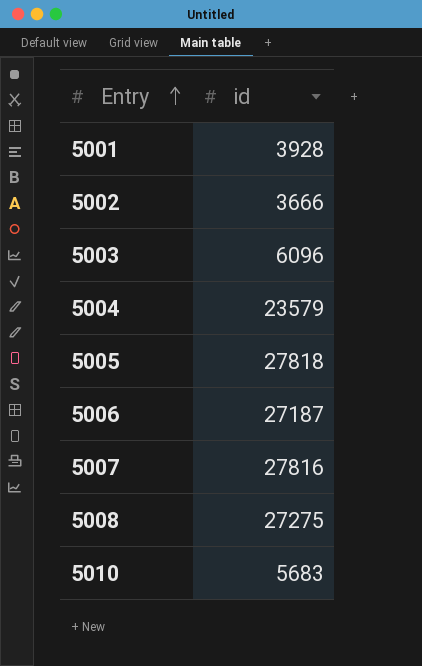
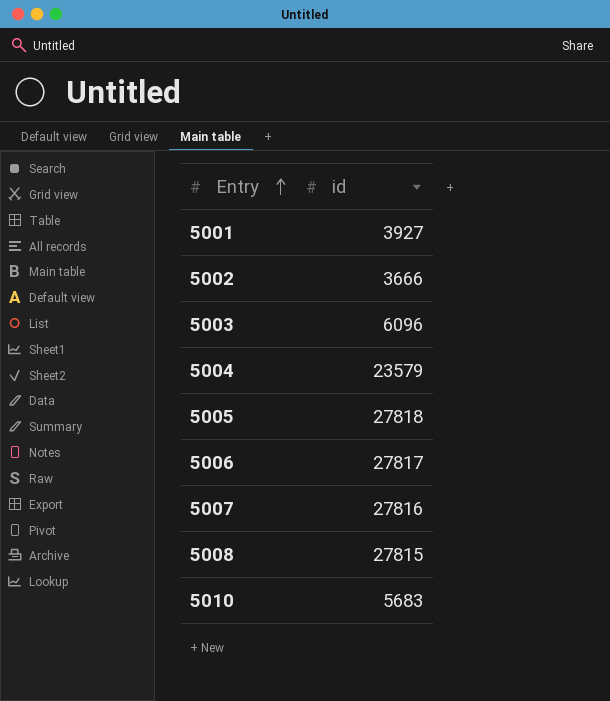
5001 | id: 3928 -> 3927
5006 | id: 27187 -> 27817
5008 | id: 27275 -> 27815

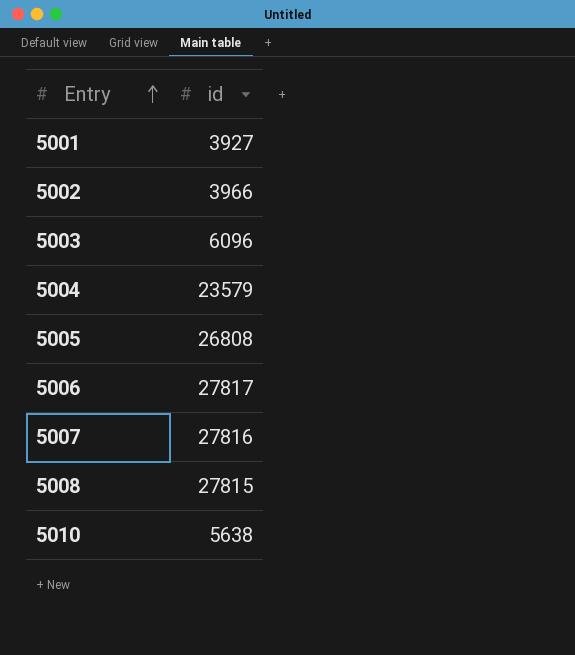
5002 | id: 3666 -> 3966
5005 | id: 27818 -> 26808
5010 | id: 5683 -> 5638

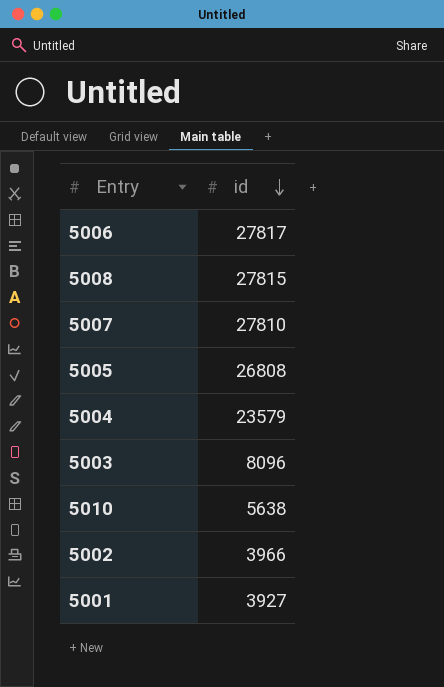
row order: Entry ascending -> id descending
5007 | id: 27816 -> 27810
5003 | id: 6096 -> 8096

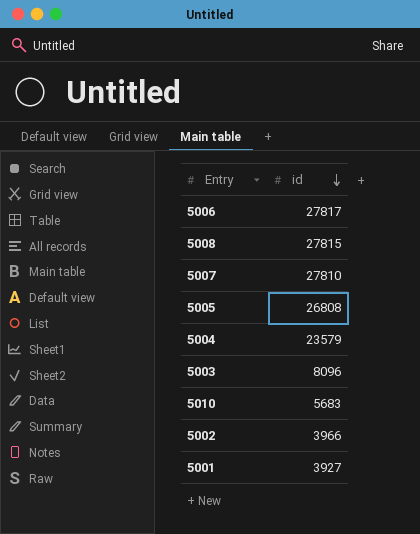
5010 | id: 5638 -> 5683

